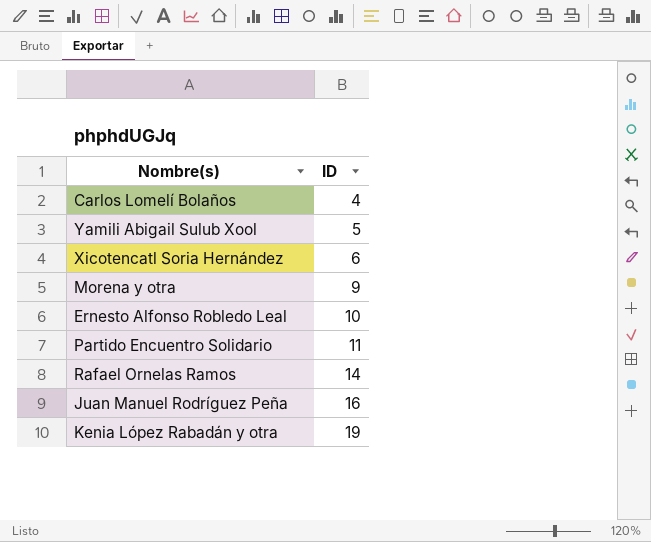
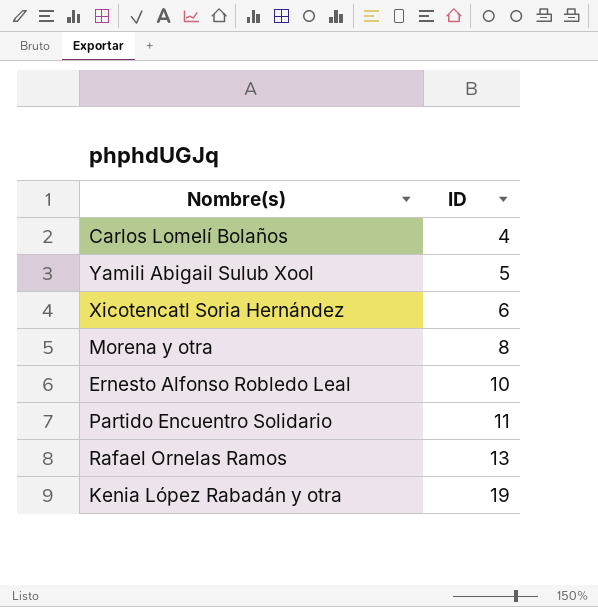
row Juan Manuel Rodríguez Peña: 16 -> none
Morena y otra | ID: 9 -> 8
Rafael Ornelas Ramos | ID: 14 -> 13

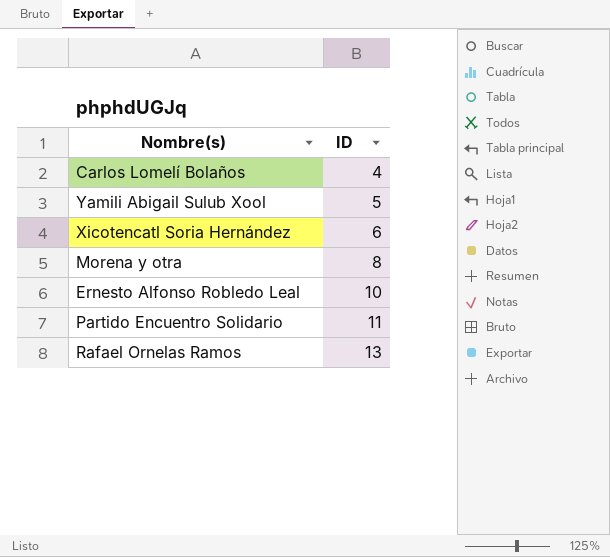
row Kenia López Rabadán y otra: 19 -> none

